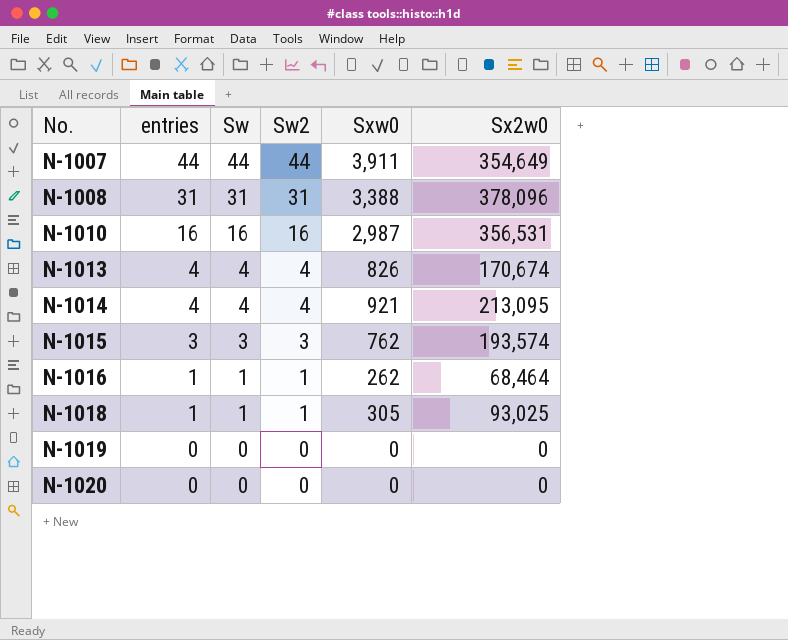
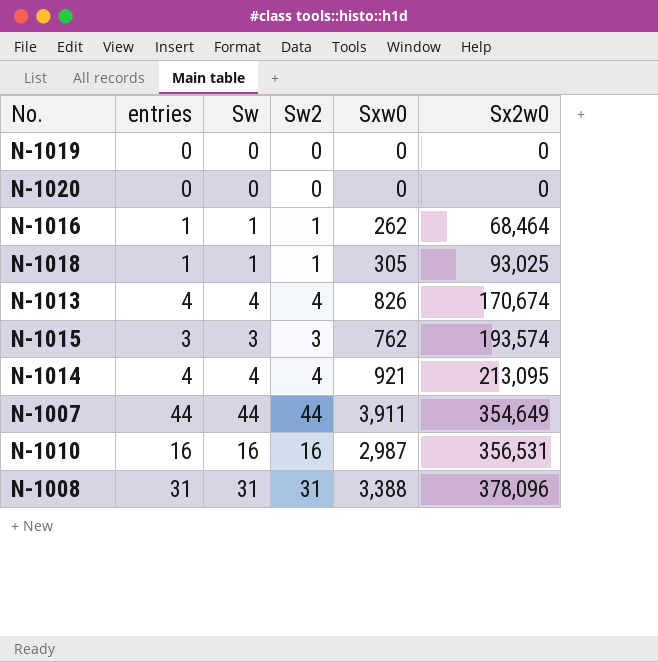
row order: No. ascending -> Sx2w0 ascending

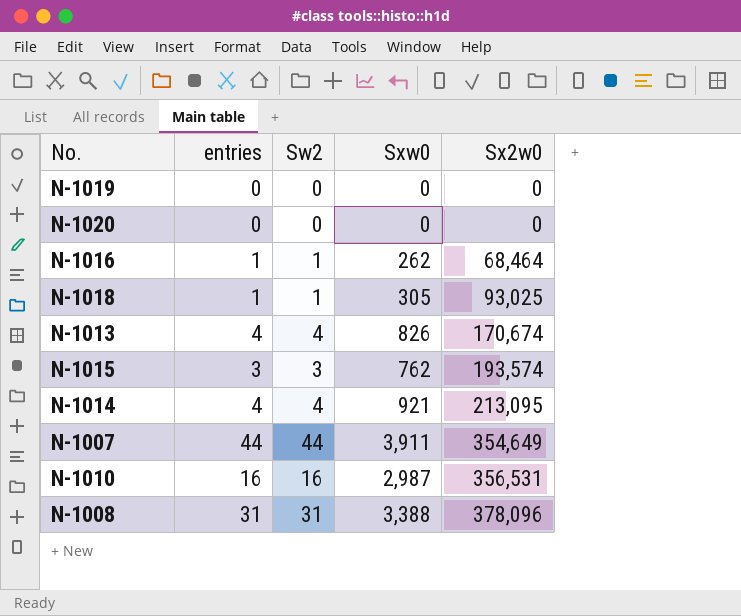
column Sw | position: 3 -> none

